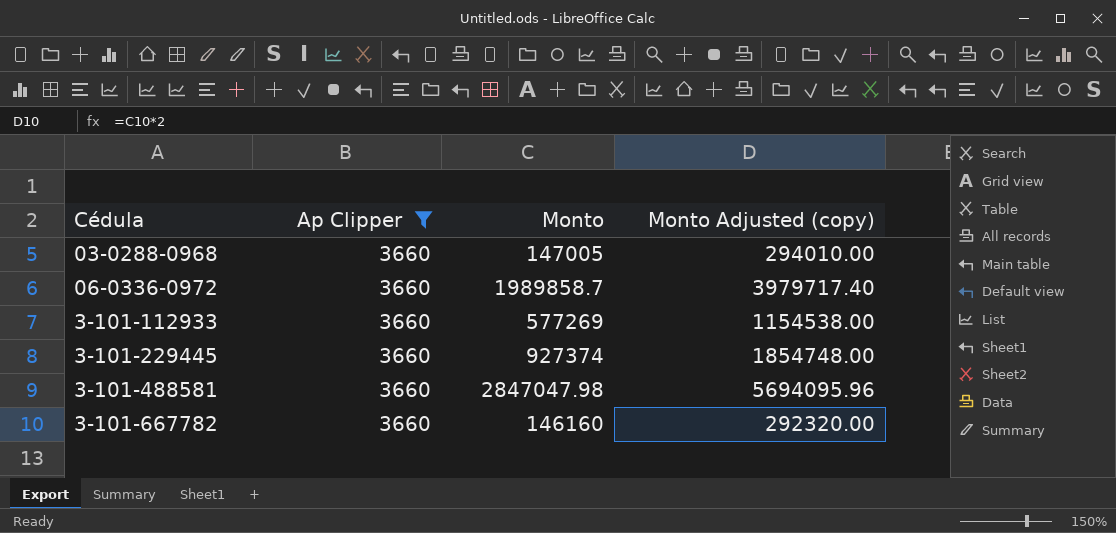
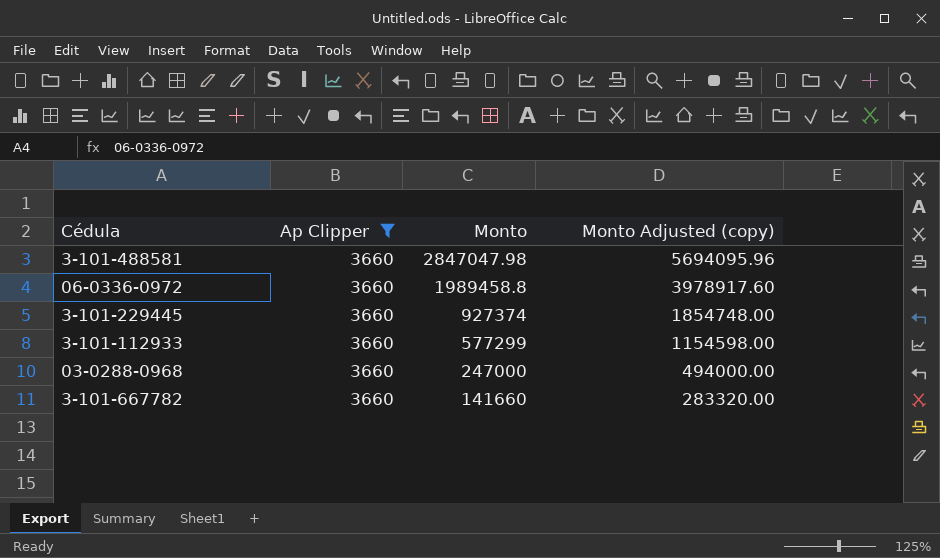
row order: none -> Monto descending
06-0336-0972 | Monto: 1989858.7 -> 1989458.8
06-0336-0972 | Monto Adjusted (copy): 3979717.40 -> 3978917.60
3-101-112933 | Monto: 577269 -> 577299
3-101-112933 | Monto Adjusted (copy): 1154538.00 -> 1154598.00
03-0288-0968 | Monto: 147005 -> 247000
03-0288-0968 | Monto Adjusted (copy): 294010.00 -> 494000.00
3-101-667782 | Monto: 146160 -> 141660
3-101-667782 | Monto Adjusted (copy): 292320.00 -> 283320.00

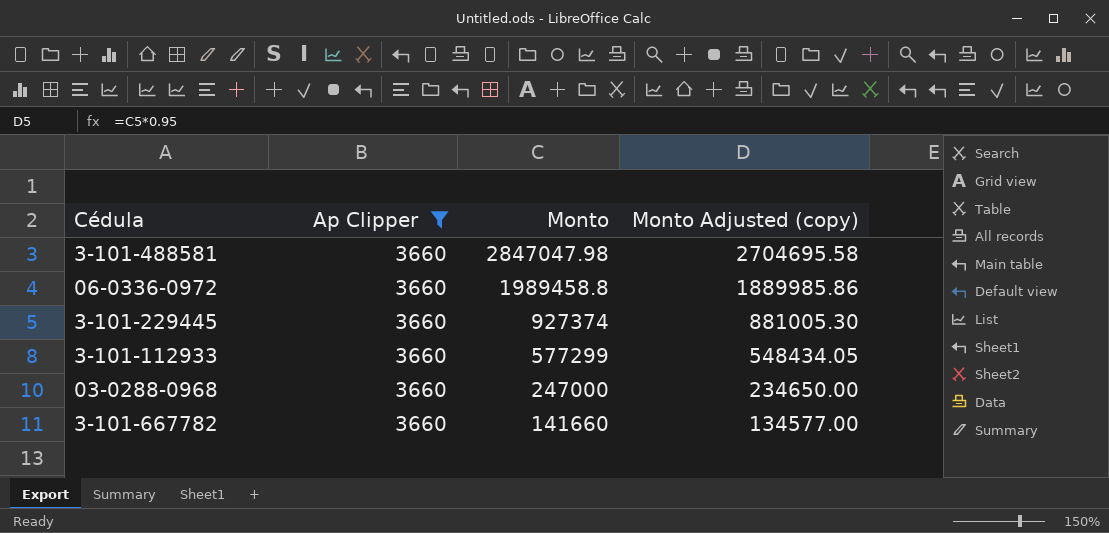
column Monto Adjusted (copy) | formula: [Monto] * 2 -> [Monto] * 0.95

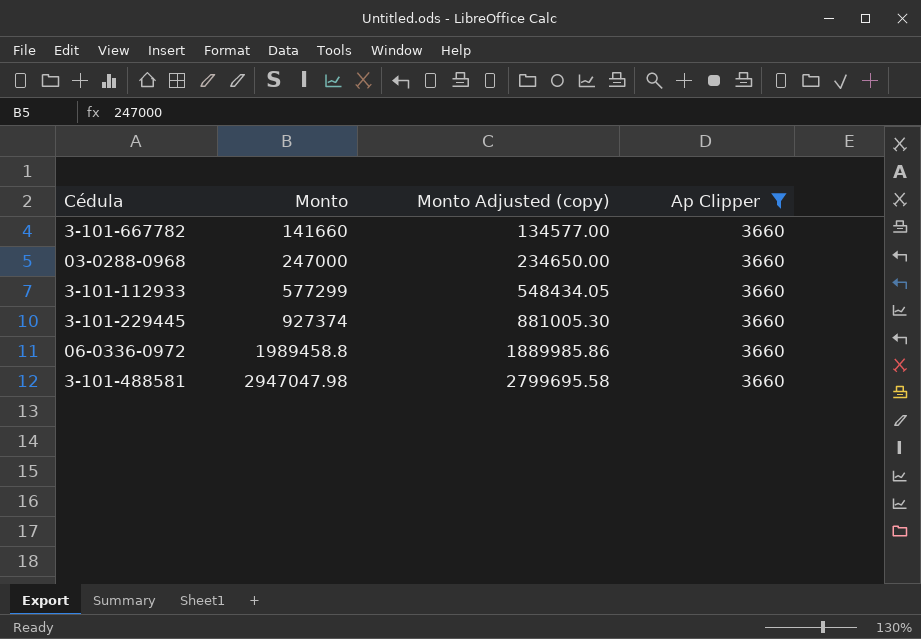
row order: Monto descending -> Monto ascending
column Ap Clipper | position: 2 -> 4
3-101-488581 | Monto: 2847047.98 -> 2947047.98
3-101-488581 | Monto Adjusted (copy): 2704695.58 -> 2799695.58

